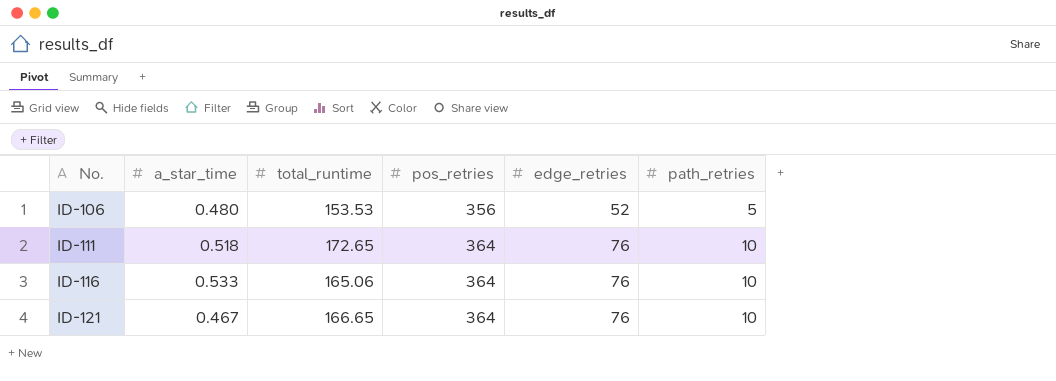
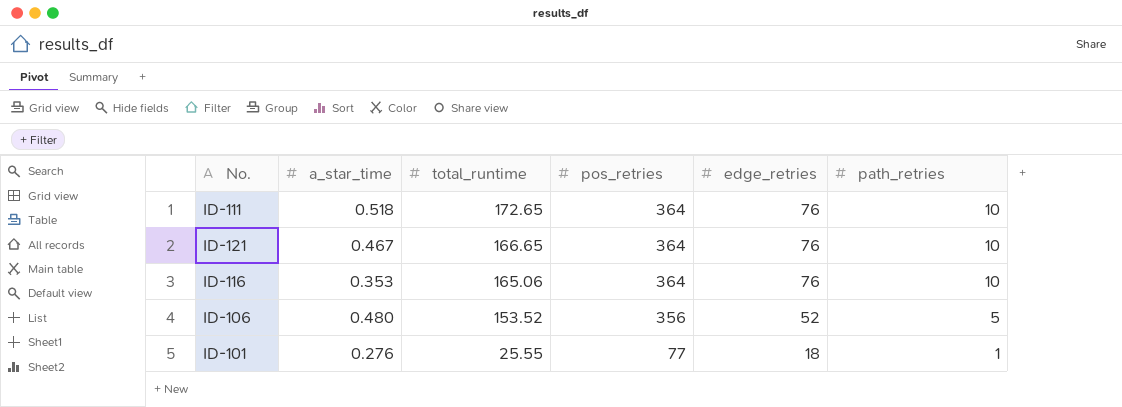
row order: No. ascending -> total_runtime descending
ID-116 | a_star_time: 0.533 -> 0.353
ID-106 | total_runtime: 153.53 -> 153.52
row ID-101: none -> 0.276 | 25.55 | 77 | 18 | 1

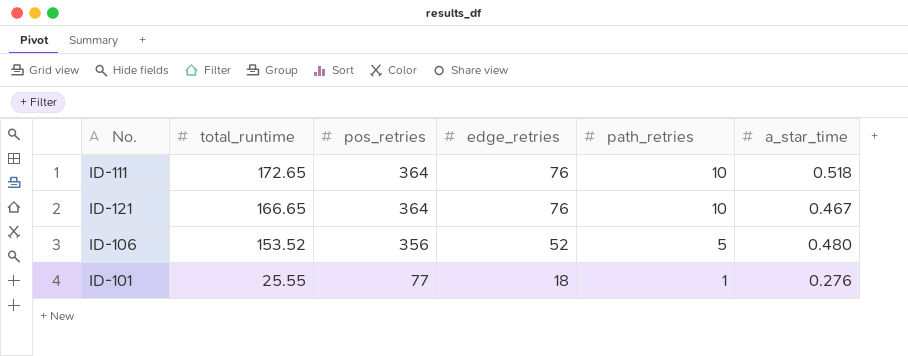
column a_star_time | position: 2 -> 6
row ID-116: 0.353 | 165.06 | 364 | 76 | 10 -> none

